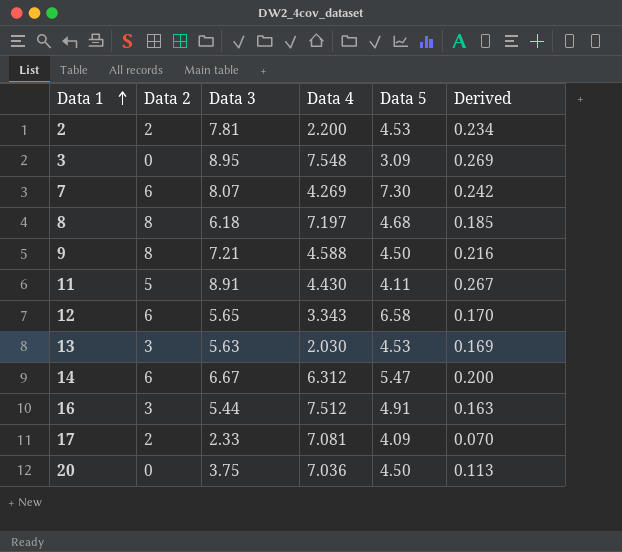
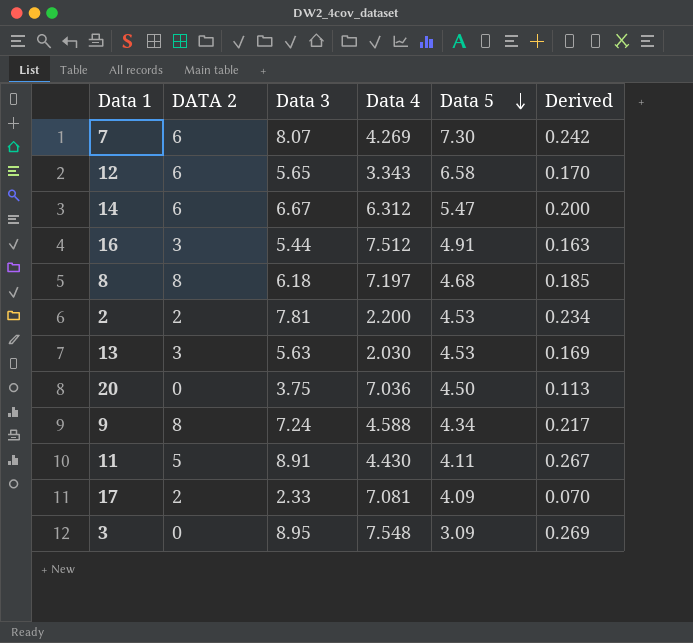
row order: Data 1 ascending -> Data 5 descending
column name: Data 2 -> DATA 2
9 | Data 3: 7.21 -> 7.24
9 | Data 5: 4.50 -> 4.34
9 | Derived: 0.216 -> 0.217

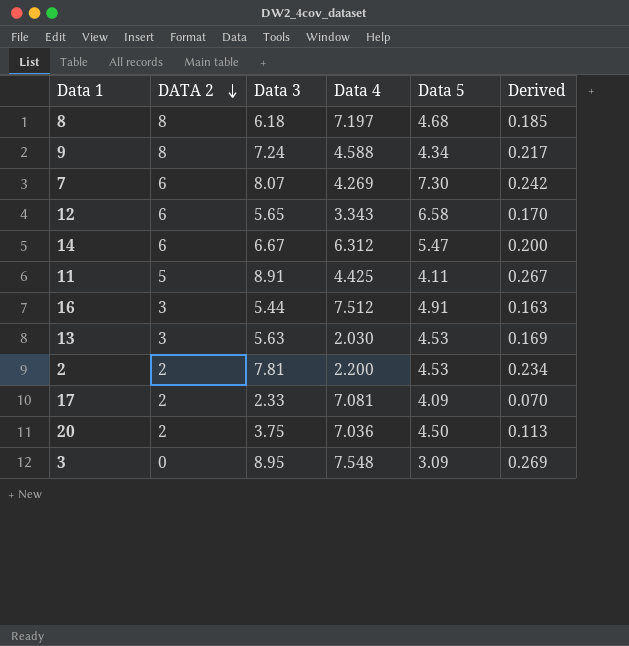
row order: Data 5 descending -> DATA 2 descending
11 | Data 4: 4.430 -> 4.425
20 | DATA 2: 0 -> 2

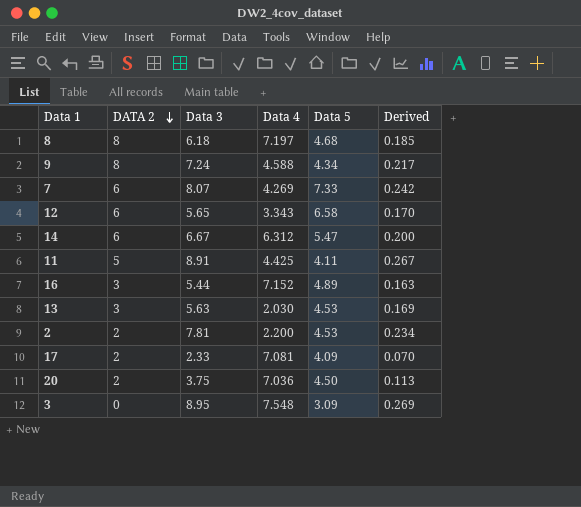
7 | Data 5: 7.30 -> 7.33
16 | Data 4: 7.512 -> 7.152
16 | Data 5: 4.91 -> 4.89

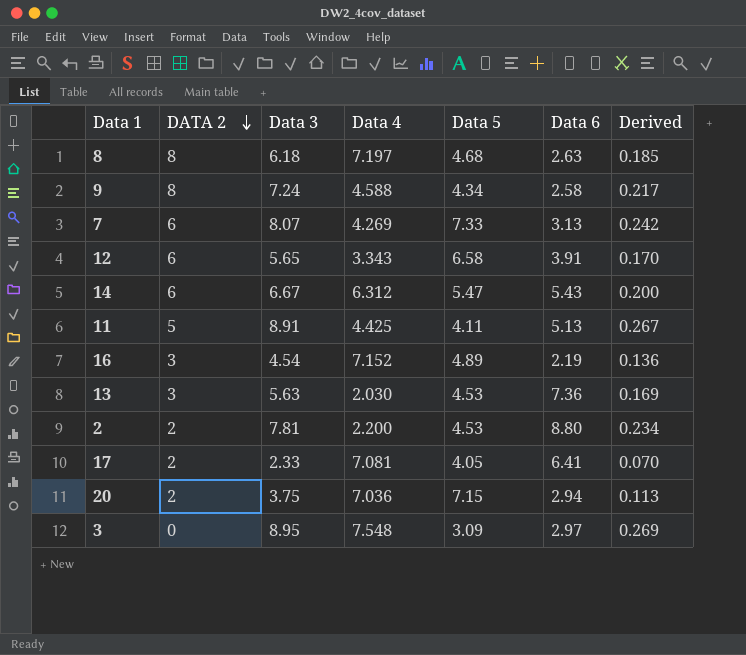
column Data 6 | position: none -> 6
16 | Data 3: 5.44 -> 4.54
16 | Derived: 0.163 -> 0.136
17 | Data 5: 4.09 -> 4.05
20 | Data 5: 4.50 -> 7.15

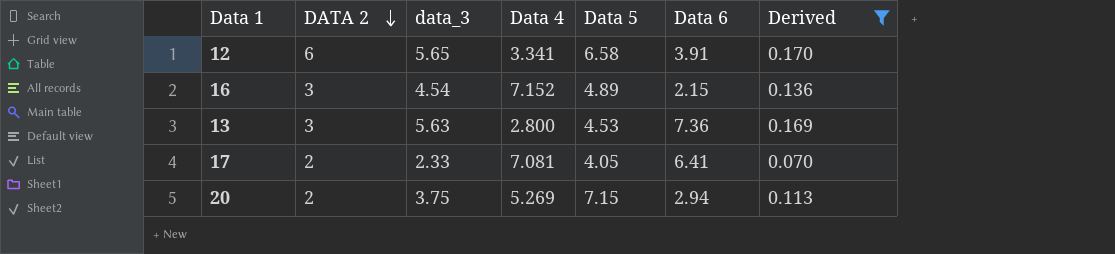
filter: none -> Derived <= 0.170
column name: Data 3 -> data_3
12 | Data 4: 3.343 -> 3.341
16 | Data 6: 2.19 -> 2.15
13 | Data 4: 2.030 -> 2.800
20 | Data 4: 7.036 -> 5.269

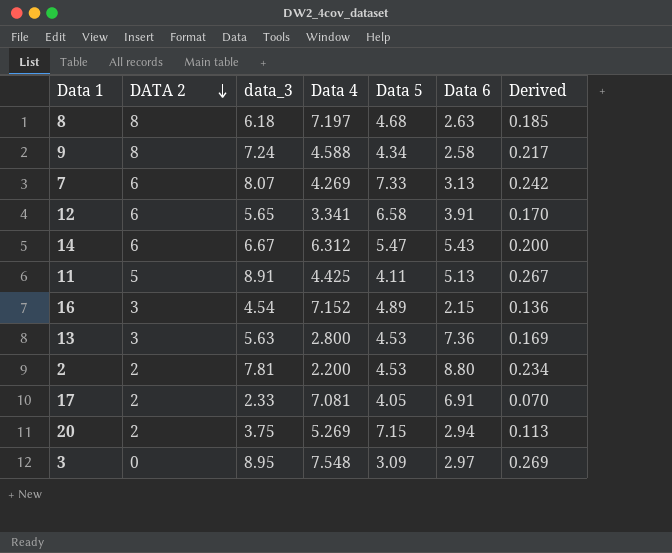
filter: Derived <= 0.170 -> none
17 | Data 6: 6.41 -> 6.91

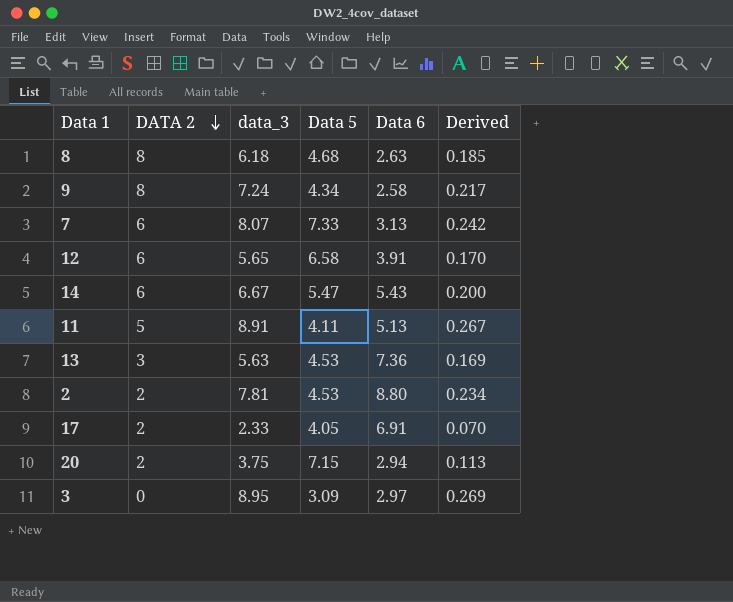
column Data 4 | position: 4 -> none
row 16: 3 | 4.54 | 7.152 | 4.89 | 2.15 | 0.136 -> none

